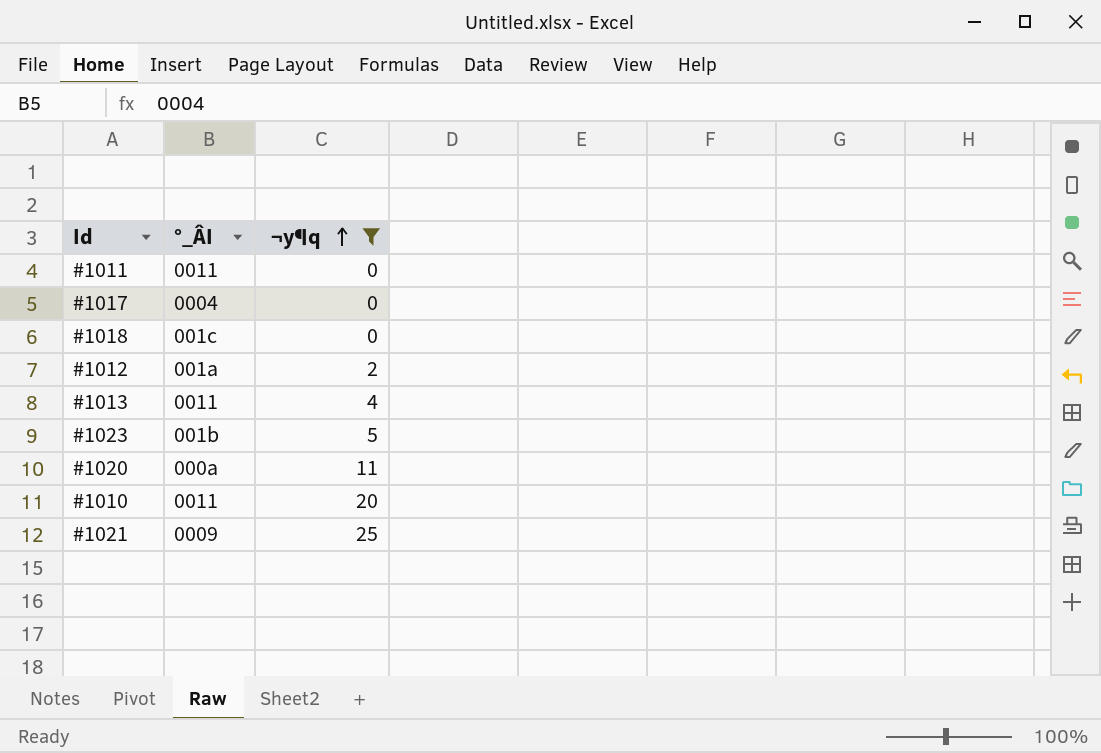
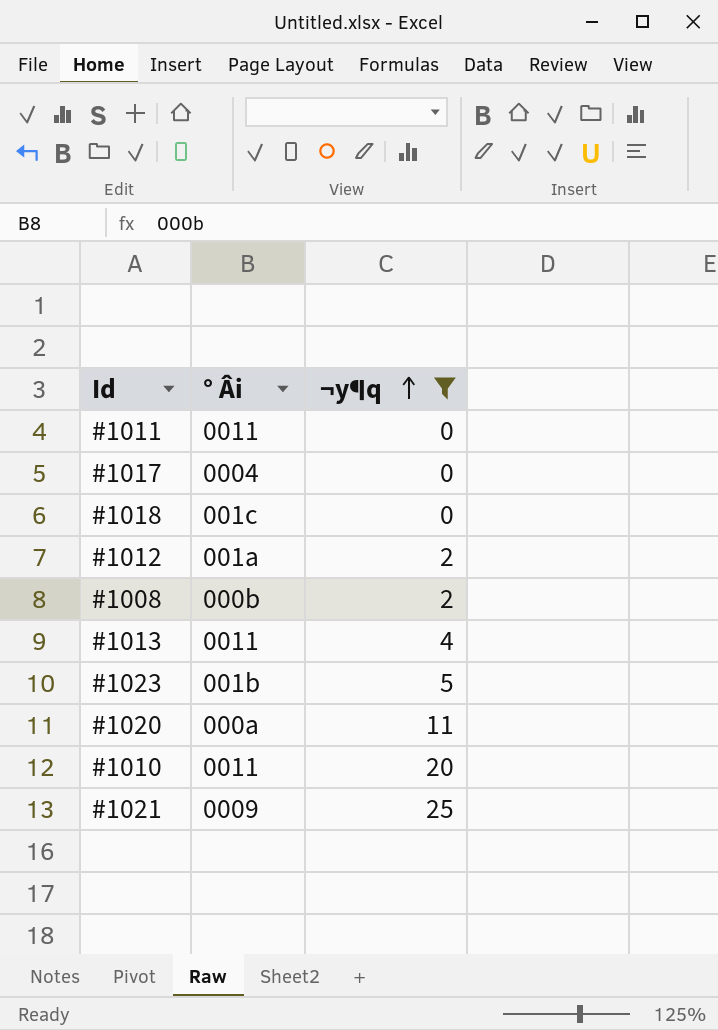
column name: °_ÂI -> ° Âi
row #1008: none -> 000b | 2

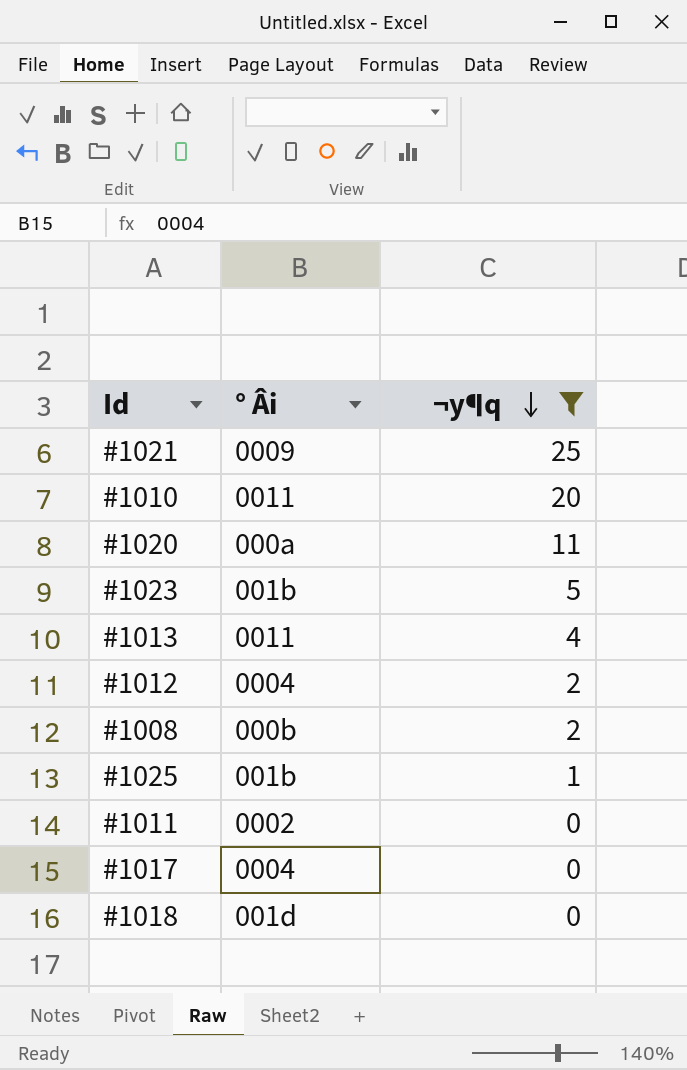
row order: ¬y¶q ascending -> ¬y¶q descending
#1012 | ° Âi: 001a -> 0004
row #1025: none -> 001b | 1
#1011 | ° Âi: 0011 -> 0002
#1018 | ° Âi: 001c -> 001d

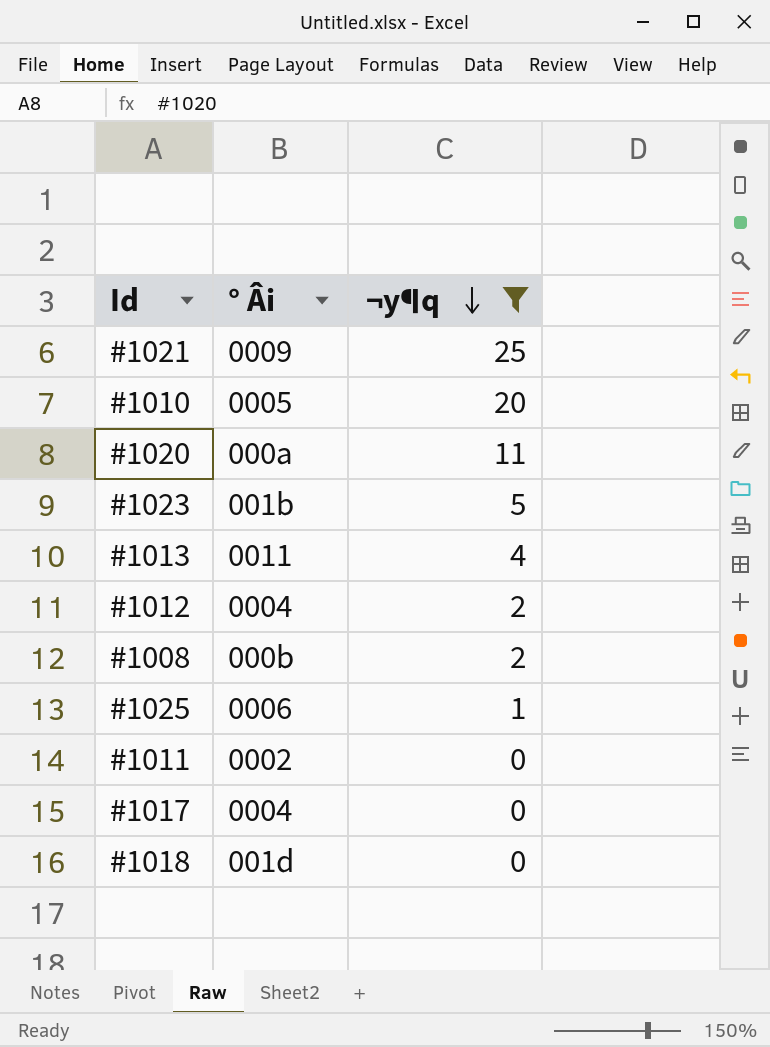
#1010 | ° Âi: 0011 -> 0005
#1025 | ° Âi: 001b -> 0006

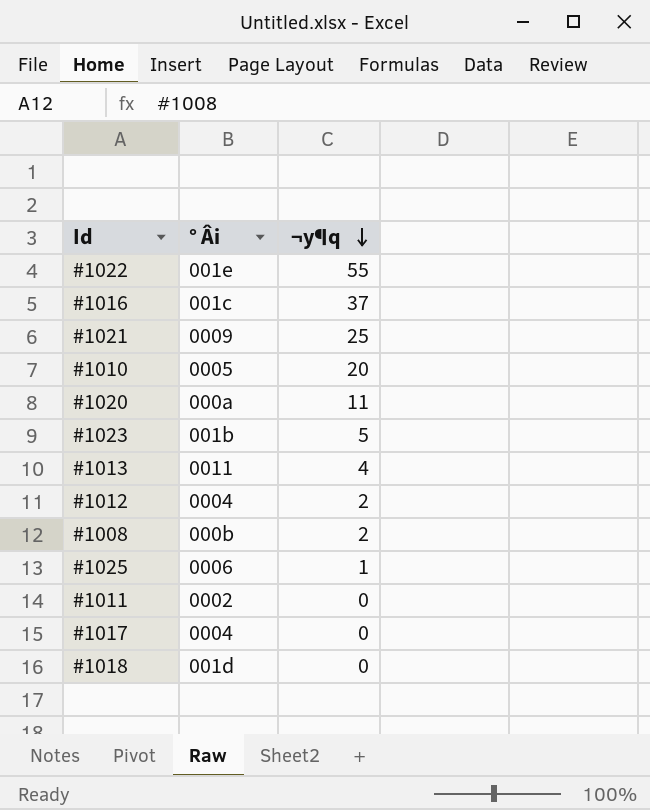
filter: ¬y¶q <= 25 -> none

